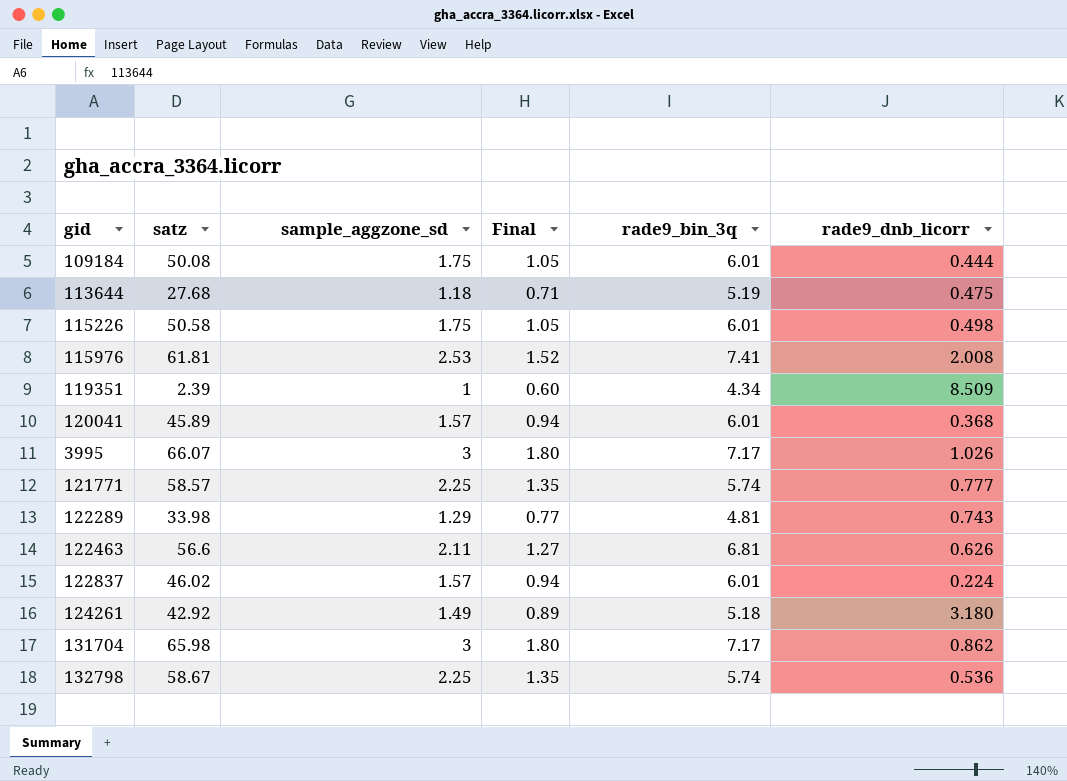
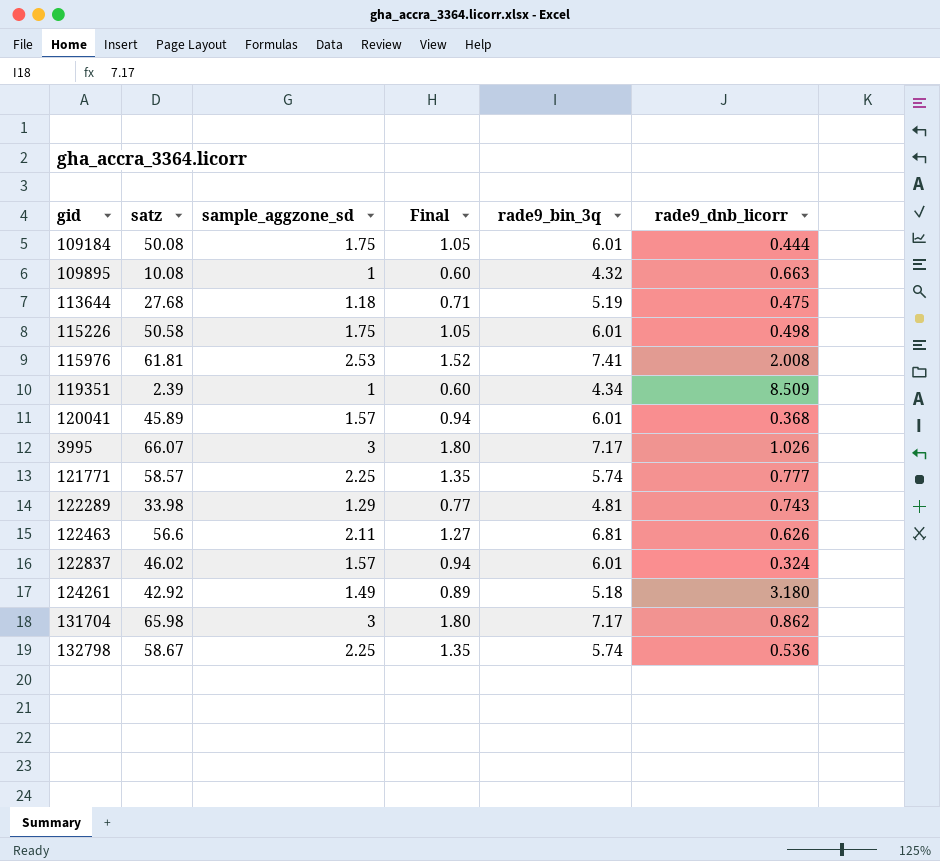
row 109895: none -> 10.08 | 1 | 0.60 | 4.32 | 0.663
122837 | rade9_dnb_licorr: 0.224 -> 0.324

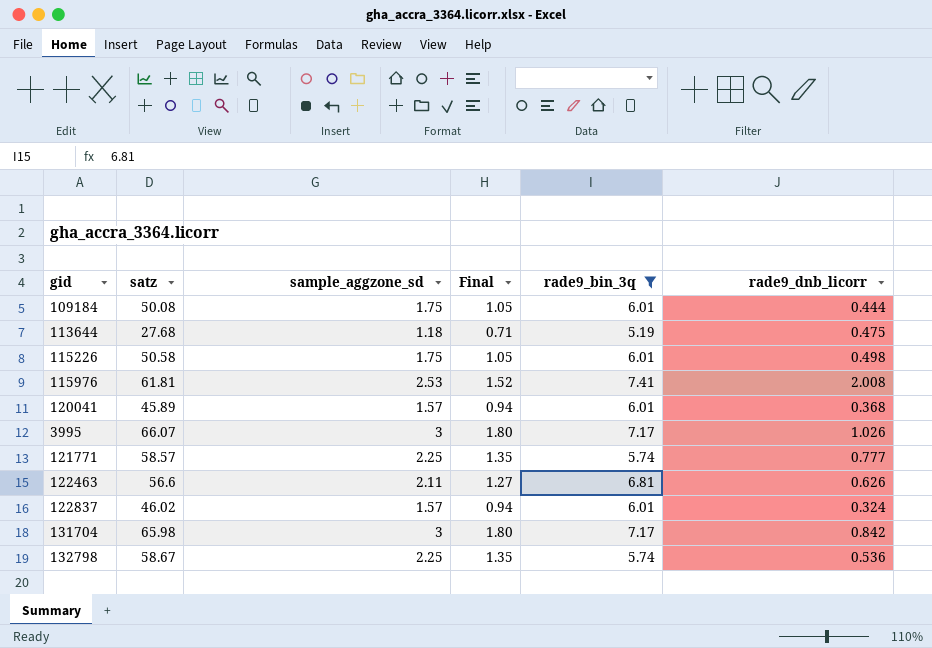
filter: none -> rade9_bin_3q >= 5.19
131704 | rade9_dnb_licorr: 0.862 -> 0.842

